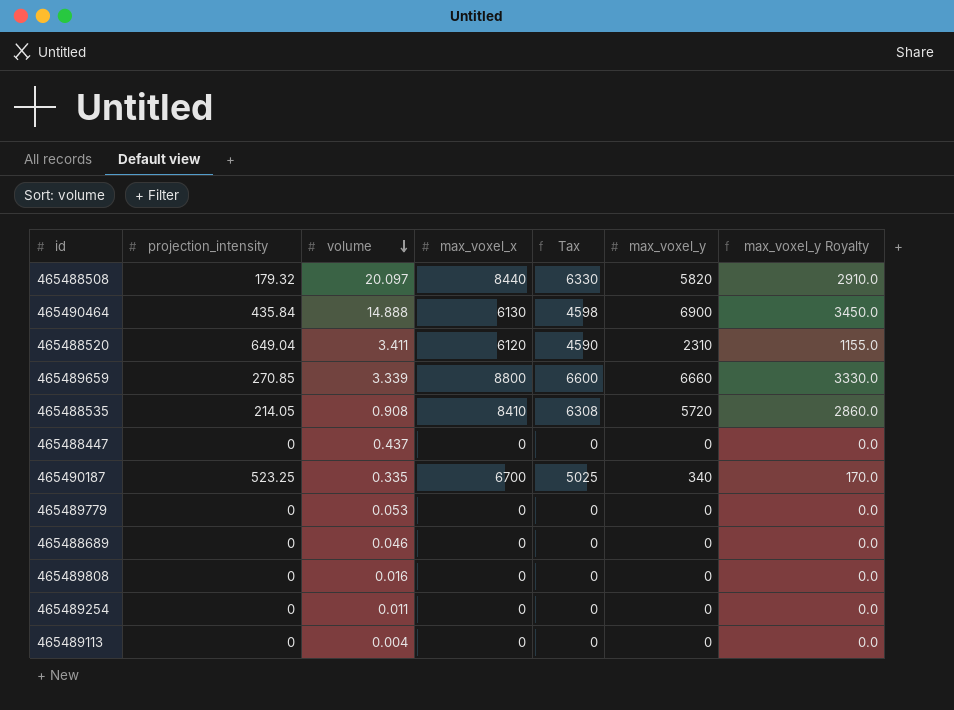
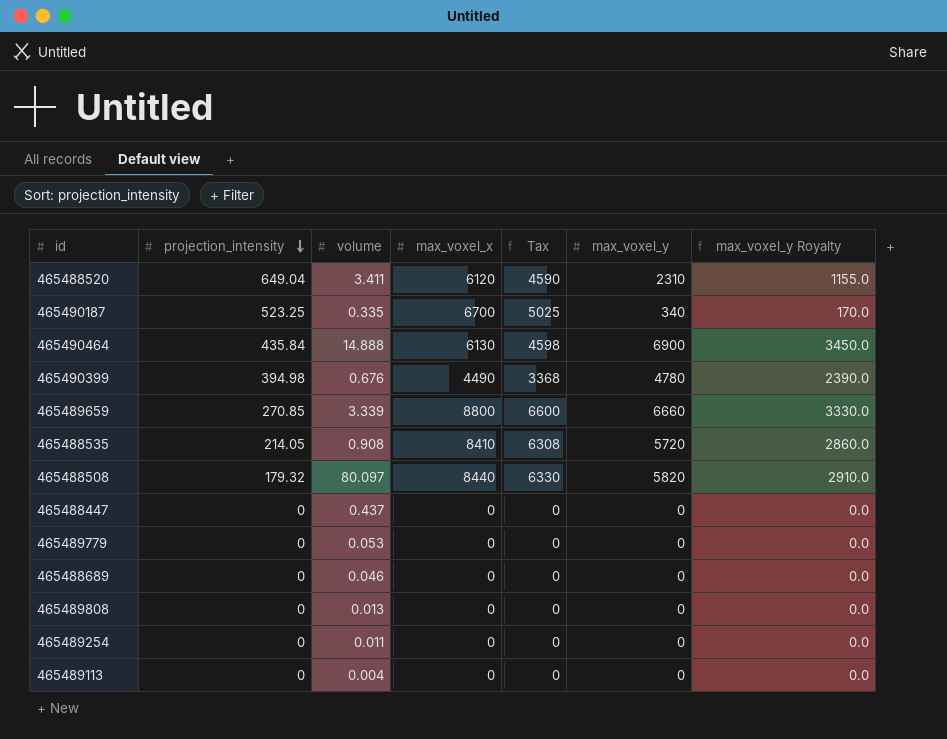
row order: volume descending -> projection_intensity descending
row 465490399: none -> 394.98 | 0.676 | 4490 | 3368 | 4780 | 2390.0
465488508 | volume: 20.097 -> 80.097
465489808 | volume: 0.016 -> 0.013

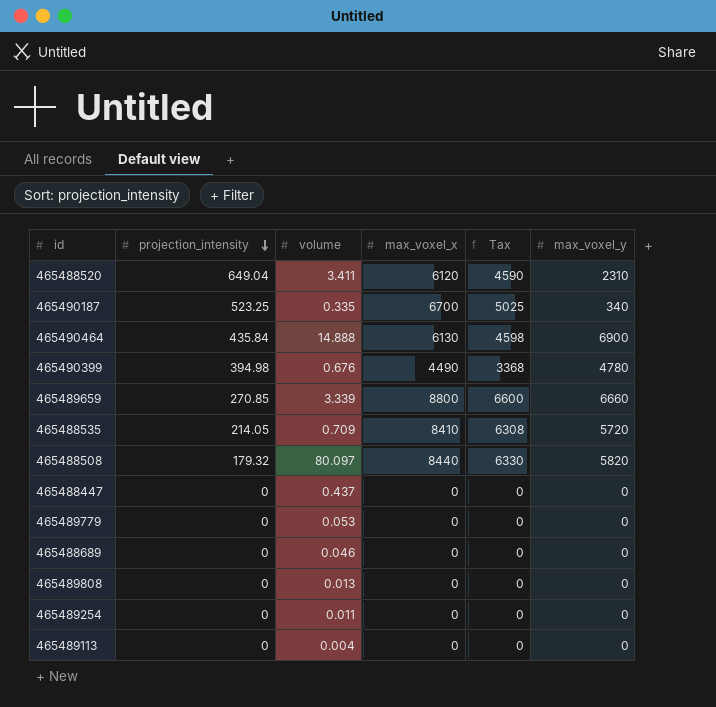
column max_voxel_y Royalty | formula: [max_voxel_y] * 0.5 -> none
465488535 | volume: 0.908 -> 0.709

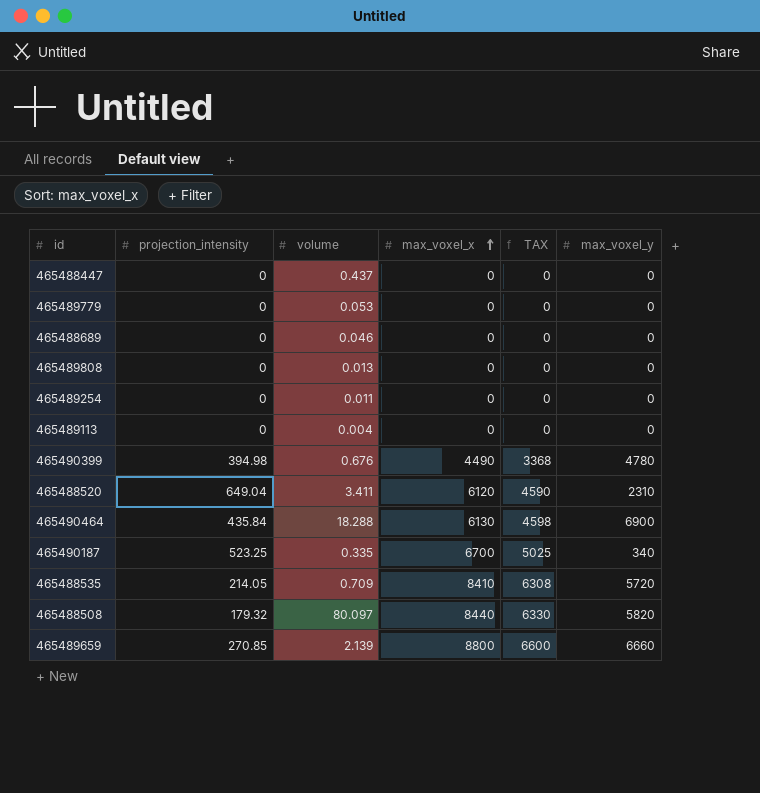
row order: projection_intensity descending -> max_voxel_x ascending
column name: Tax -> TAX
465490464 | volume: 14.888 -> 18.288
465489659 | volume: 3.339 -> 2.139

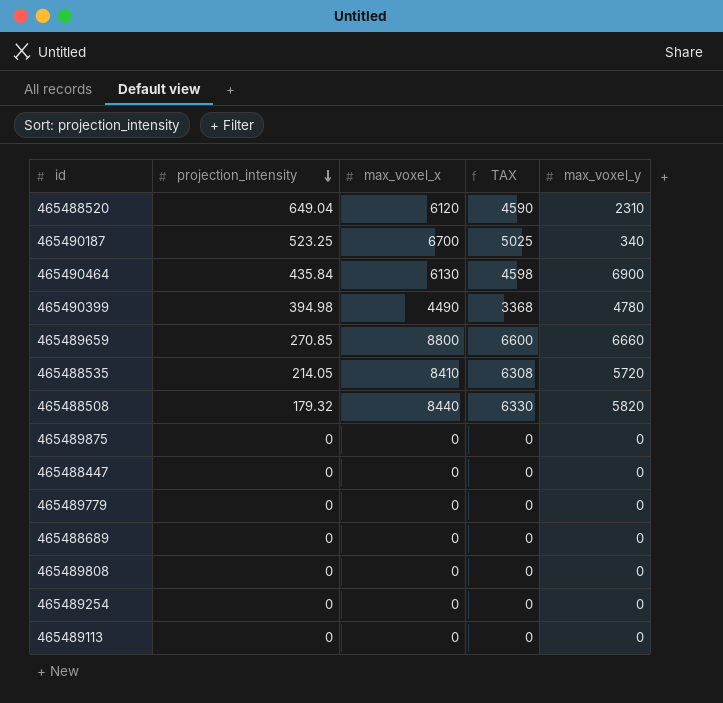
row order: max_voxel_x ascending -> projection_intensity descending
column volume | position: 3 -> none
row 465489875: none -> 0 | 0 | 0 | 0

